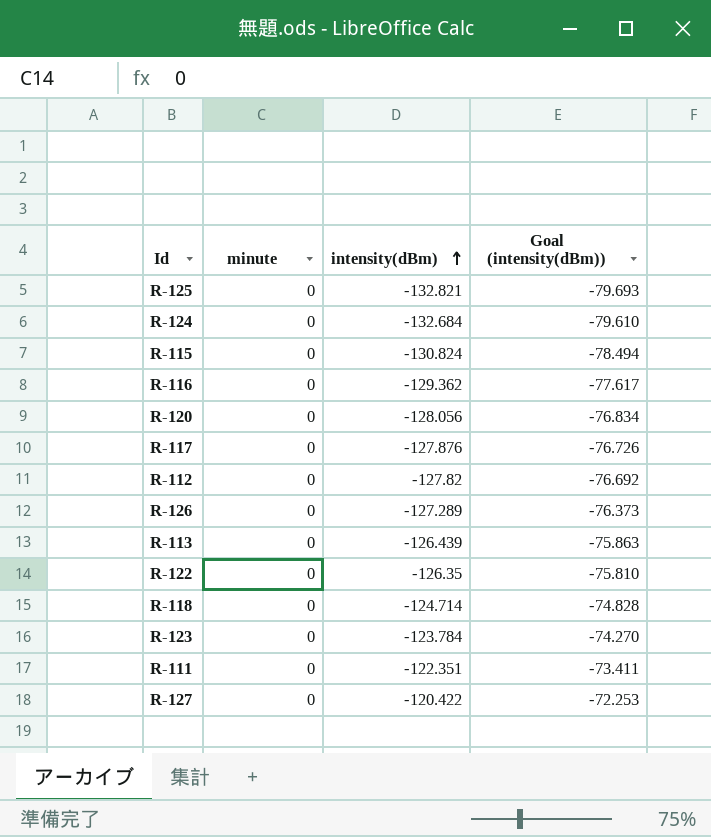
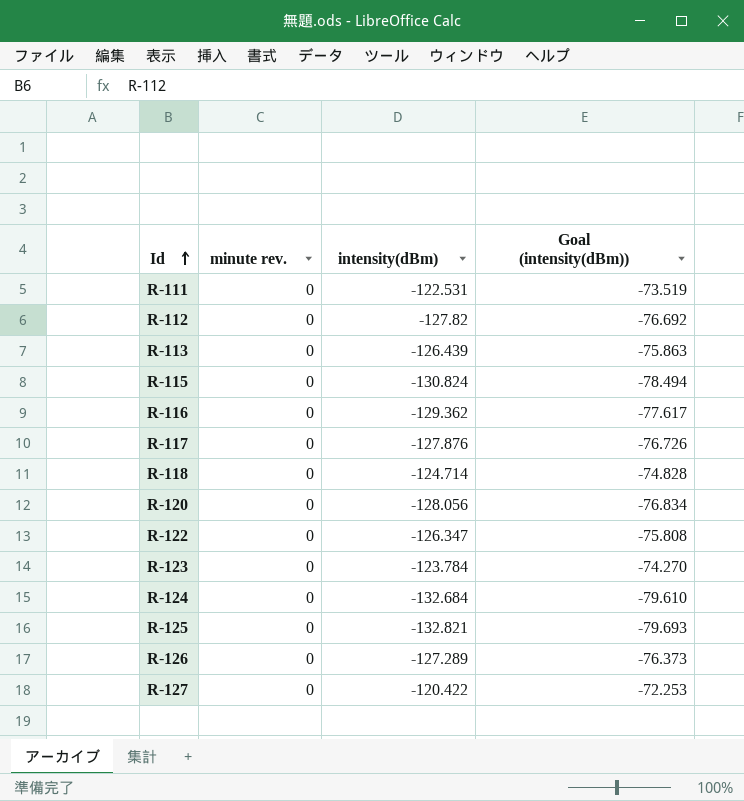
row order: intensity(dBm) ascending -> Id ascending
column name: minute -> minute rev.
R-111 | intensity(dBm): -122.351 -> -122.531
R-111 | Goal (intensity(dBm)): -73.411 -> -73.519
R-122 | intensity(dBm): -126.35 -> -126.347
R-122 | Goal (intensity(dBm)): -75.810 -> -75.808

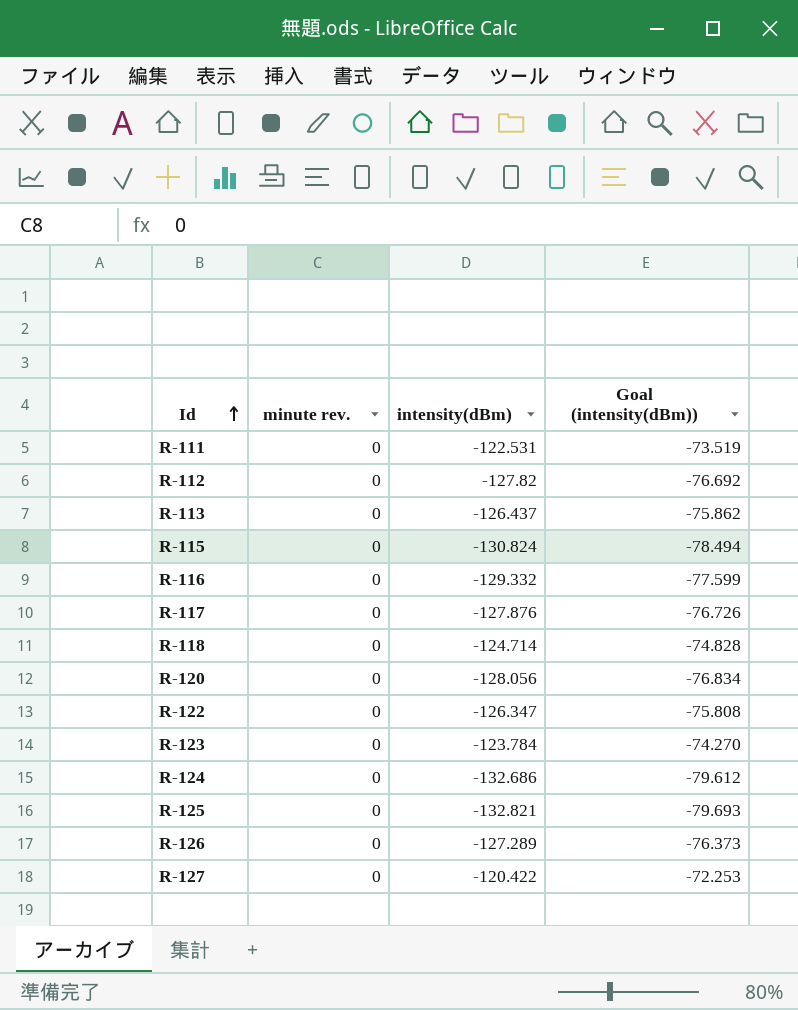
R-113 | intensity(dBm): -126.439 -> -126.437
R-113 | Goal (intensity(dBm)): -75.863 -> -75.862
R-116 | intensity(dBm): -129.362 -> -129.332
R-116 | Goal (intensity(dBm)): -77.617 -> -77.599
R-124 | intensity(dBm): -132.684 -> -132.686
R-124 | Goal (intensity(dBm)): -79.610 -> -79.612

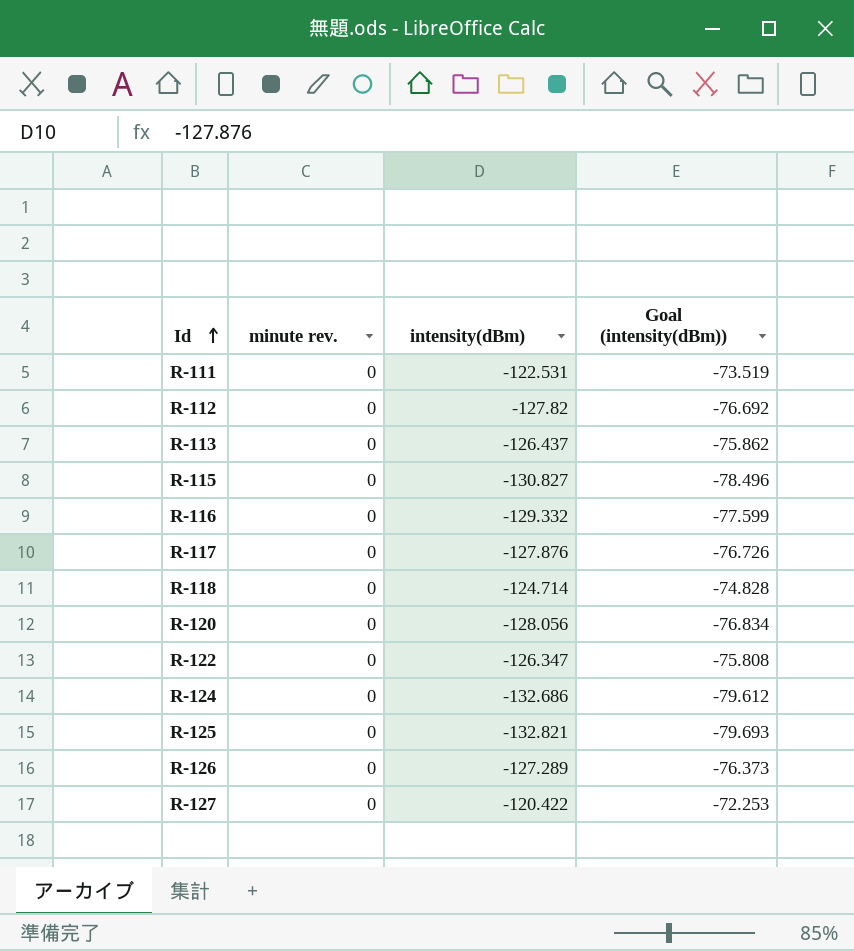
row R-123: 0 | -123.784 | -74.270 -> none
R-115 | intensity(dBm): -130.824 -> -130.827
R-115 | Goal (intensity(dBm)): -78.494 -> -78.496

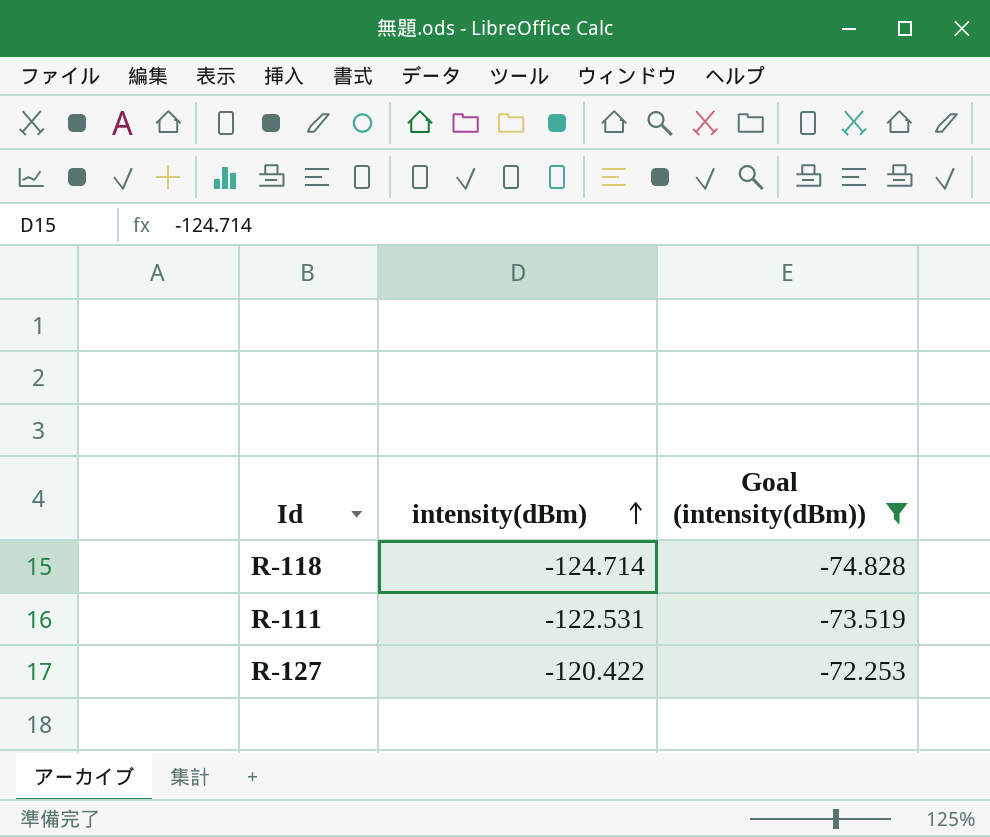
filter: none -> Goal (intensity(dBm)) >= -74.828
row order: Id ascending -> intensity(dBm) ascending
column minute rev. | position: 2 -> none

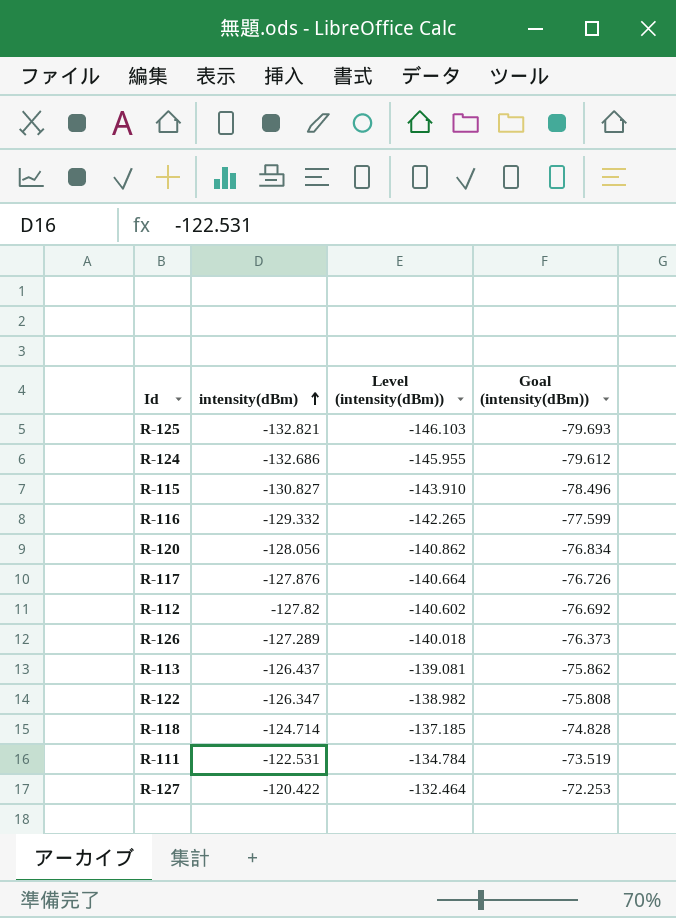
filter: Goal (intensity(dBm)) >= -74.828 -> none
column Level (intensity(dBm)) | formula: none -> [intensity(dBm)] * 1.1

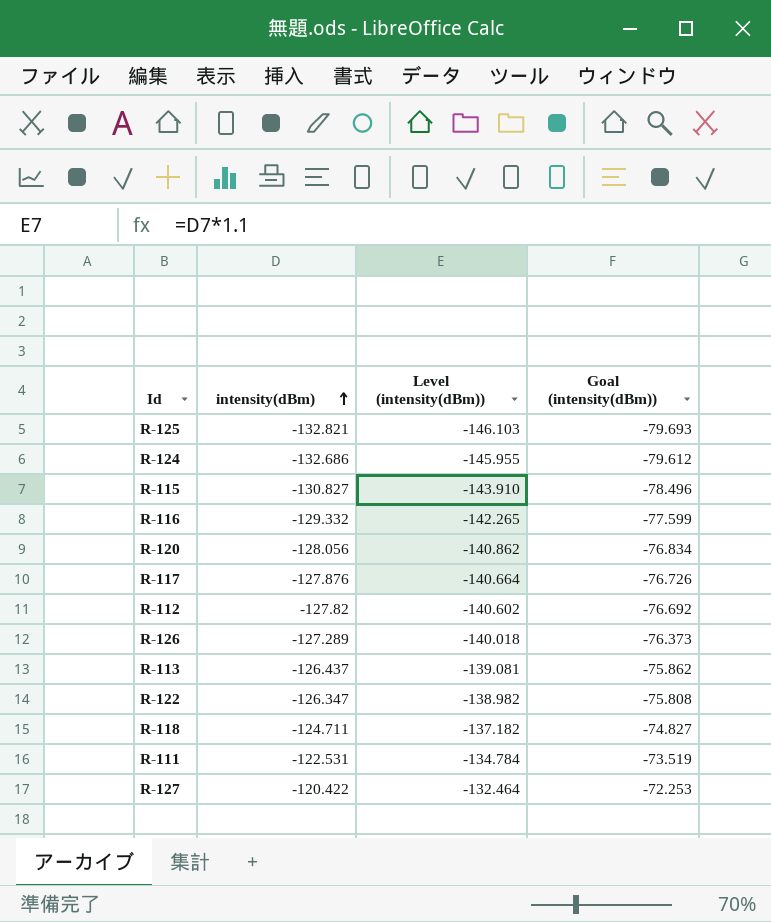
R-118 | intensity(dBm): -124.714 -> -124.711
R-118 | Level (intensity(dBm)): -137.185 -> -137.182
R-118 | Goal (intensity(dBm)): -74.828 -> -74.827

